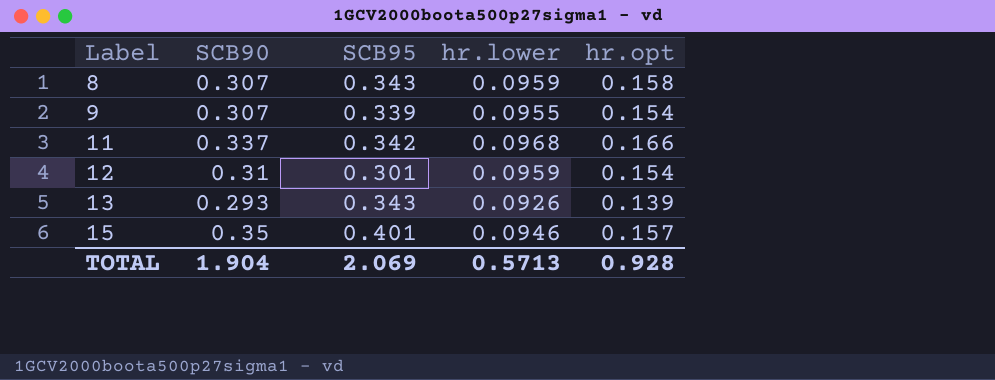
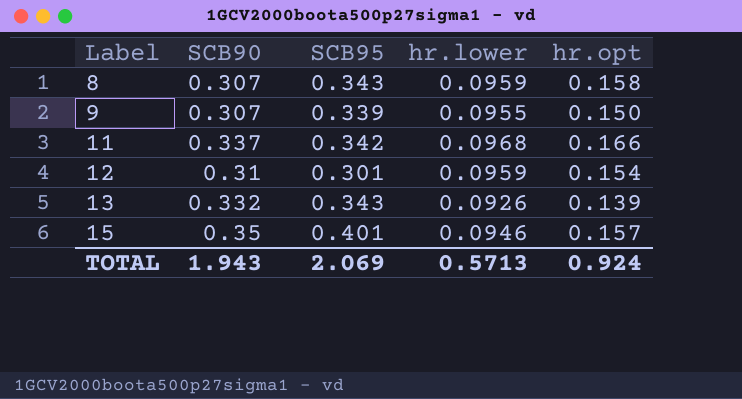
9 | hr.opt: 0.154 -> 0.150
13 | SCB90: 0.293 -> 0.332
TOTAL | SCB90: 1.904 -> 1.943
TOTAL | hr.opt: 0.928 -> 0.924

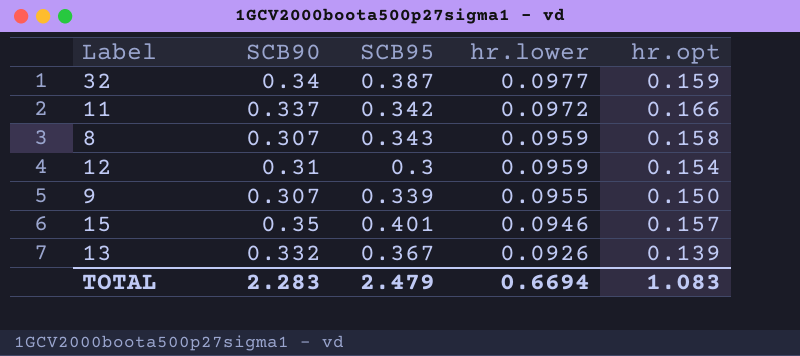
row order: Label ascending -> hr.lower descending
row 32: none -> 0.34 | 0.387 | 0.0977 | 0.159
11 | hr.lower: 0.0968 -> 0.0972
12 | SCB95: 0.301 -> 0.3
13 | SCB95: 0.343 -> 0.367
TOTAL | SCB90: 1.943 -> 2.283
TOTAL | SCB95: 2.069 -> 2.479
TOTAL | hr.lower: 0.5713 -> 0.6694
TOTAL | hr.opt: 0.924 -> 1.083

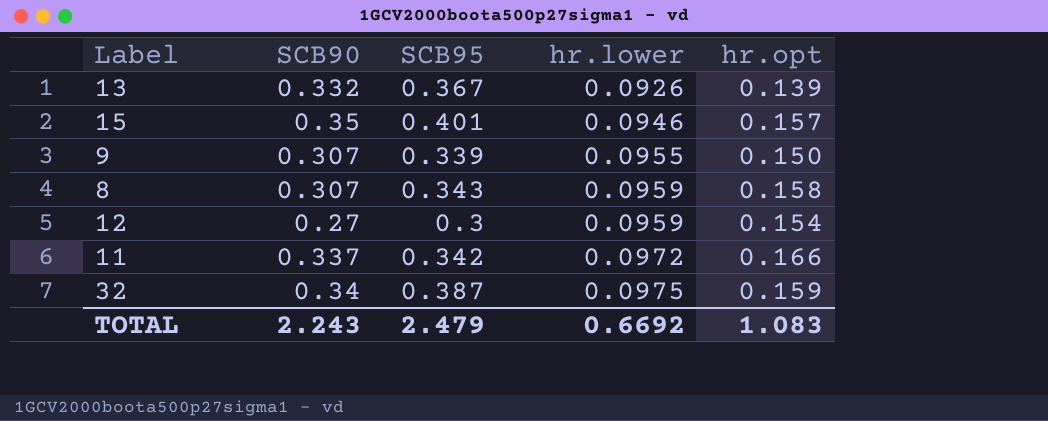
row order: hr.lower descending -> hr.lower ascending
12 | SCB90: 0.31 -> 0.27
32 | hr.lower: 0.0977 -> 0.0975
TOTAL | SCB90: 2.283 -> 2.243
TOTAL | hr.lower: 0.6694 -> 0.6692

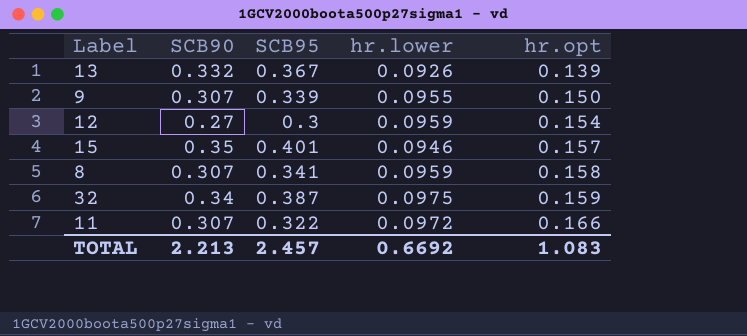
row order: hr.lower ascending -> hr.opt ascending
8 | SCB95: 0.343 -> 0.341
11 | SCB90: 0.337 -> 0.307
11 | SCB95: 0.342 -> 0.322
TOTAL | SCB90: 2.243 -> 2.213
TOTAL | SCB95: 2.479 -> 2.457

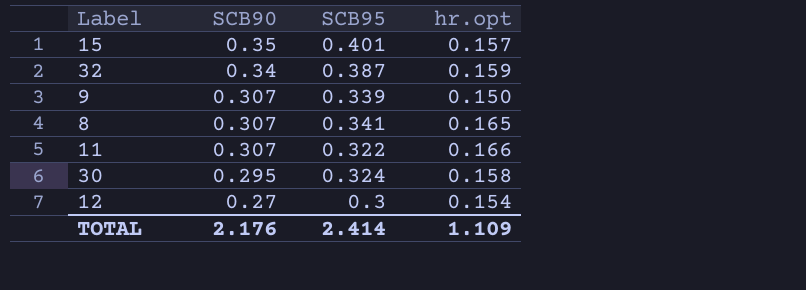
row order: hr.opt ascending -> SCB90 descending
column hr.lower | position: 4 -> none
row 13: 0.332 | 0.367 | 0.0926 | 0.139 -> none
8 | hr.opt: 0.158 -> 0.165
row 30: none -> 0.295 | 0.324 | 0.158
TOTAL | SCB90: 2.213 -> 2.176
TOTAL | SCB95: 2.457 -> 2.414
TOTAL | hr.opt: 1.083 -> 1.109

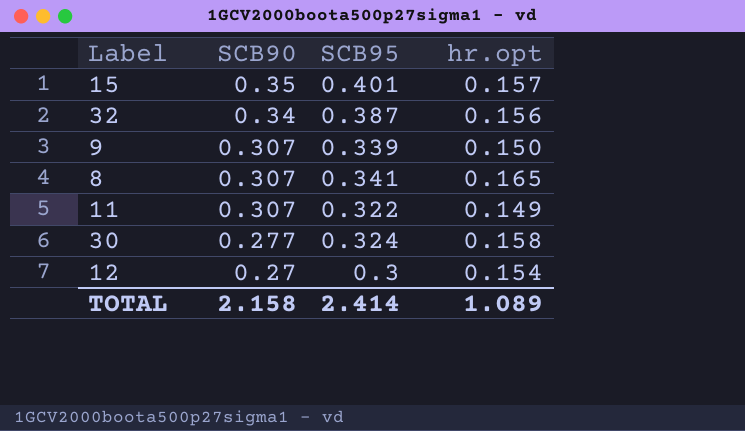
32 | hr.opt: 0.159 -> 0.156
11 | hr.opt: 0.166 -> 0.149
30 | SCB90: 0.295 -> 0.277
TOTAL | SCB90: 2.176 -> 2.158
TOTAL | hr.opt: 1.109 -> 1.089

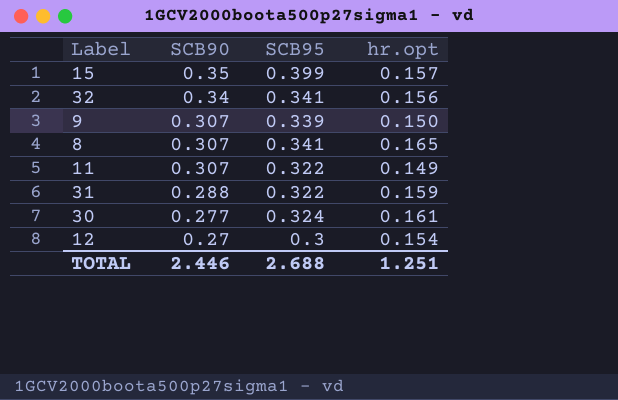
15 | SCB95: 0.401 -> 0.399
32 | SCB95: 0.387 -> 0.341
row 31: none -> 0.288 | 0.322 | 0.159
30 | hr.opt: 0.158 -> 0.161
TOTAL | SCB90: 2.158 -> 2.446
TOTAL | SCB95: 2.414 -> 2.688
TOTAL | hr.opt: 1.089 -> 1.251

